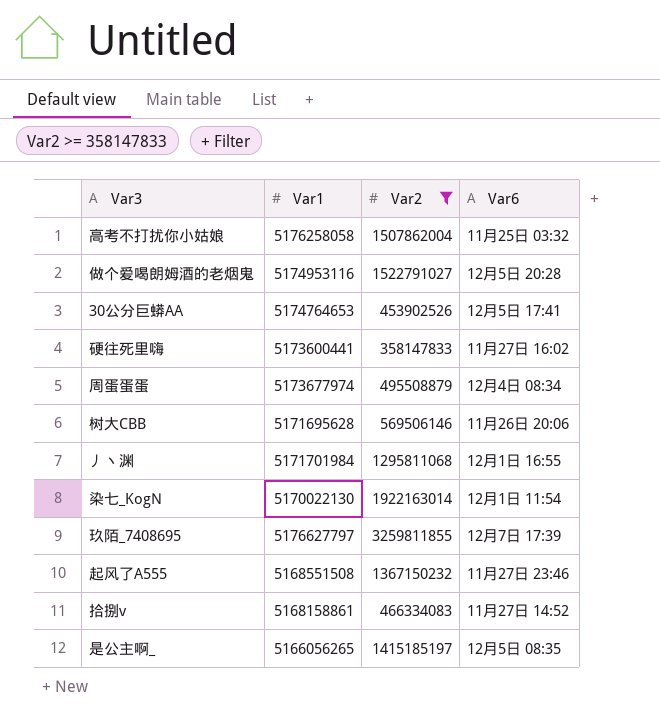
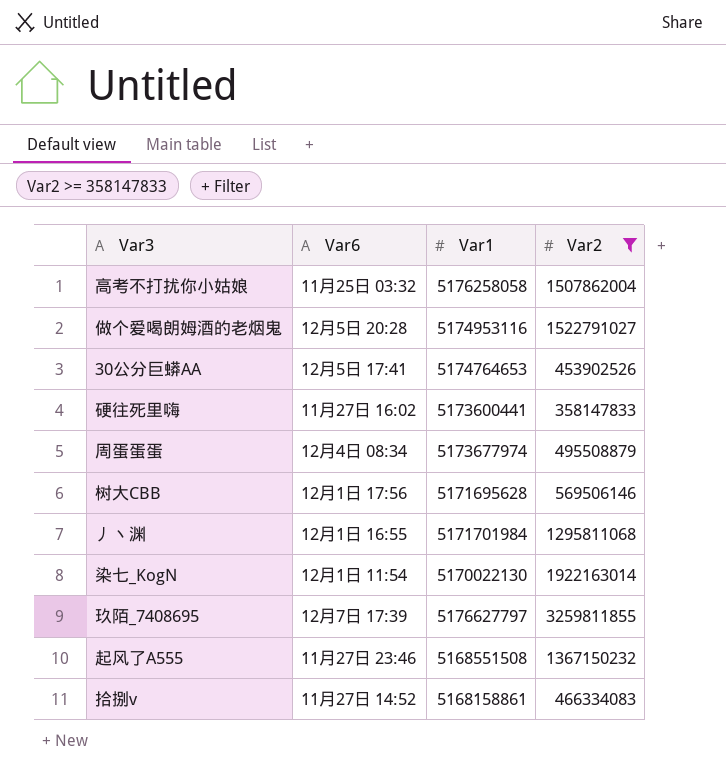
column Var6 | position: 4 -> 2
row 是公主啊_: 5166056265 | 1415185197 | 12月5日 08:35 -> none
树大CBB | Var6: 11月26日 20:06 -> 12月1日 17:56

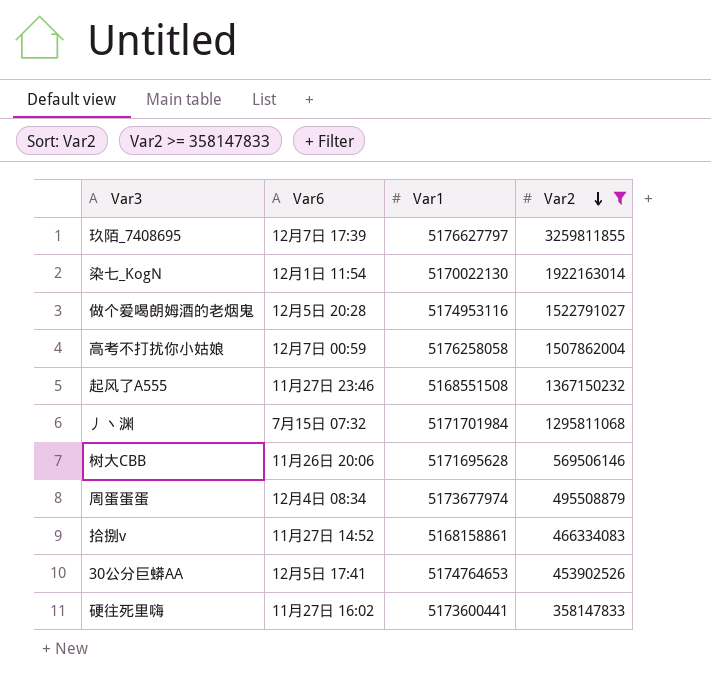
row order: none -> Var2 descending
高考不打扰你小姑娘 | Var6: 11月25日 03:32 -> 12月7日 00:59
丿丶渊 | Var6: 12月1日 16:55 -> 7月15日 07:32
树大CBB | Var6: 12月1日 17:56 -> 11月26日 20:06

